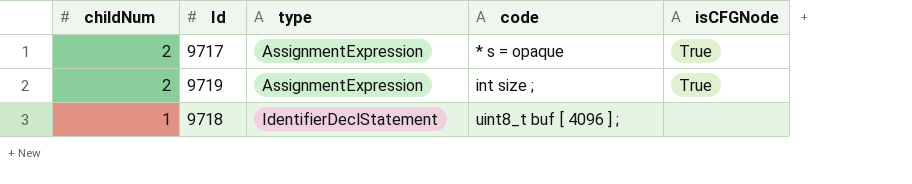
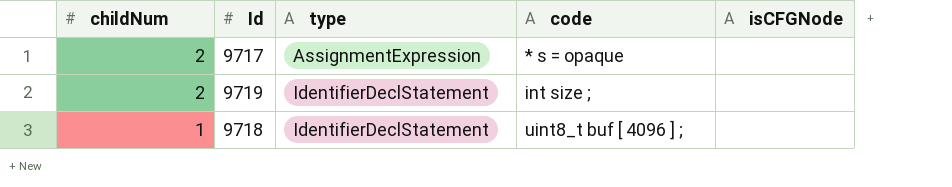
9717 | isCFGNode: True -> none
9719 | type: AssignmentExpression -> IdentifierDeclStatement
9719 | isCFGNode: True -> none

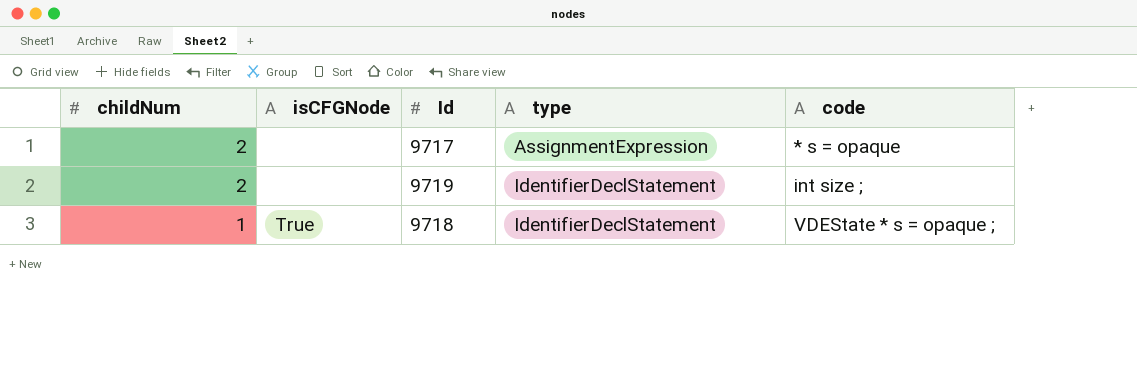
column isCFGNode | position: 5 -> 2
9718 | isCFGNode: none -> True
9718 | code: uint8_t buf [ 4096 ] ; -> VDEState * s = opaque ;

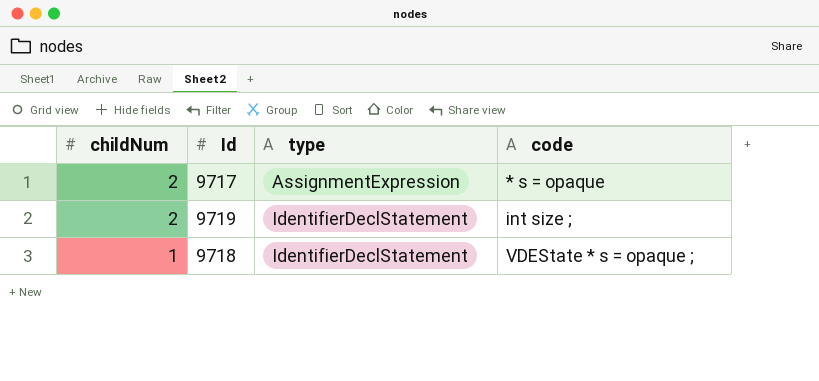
column isCFGNode | position: 2 -> none

